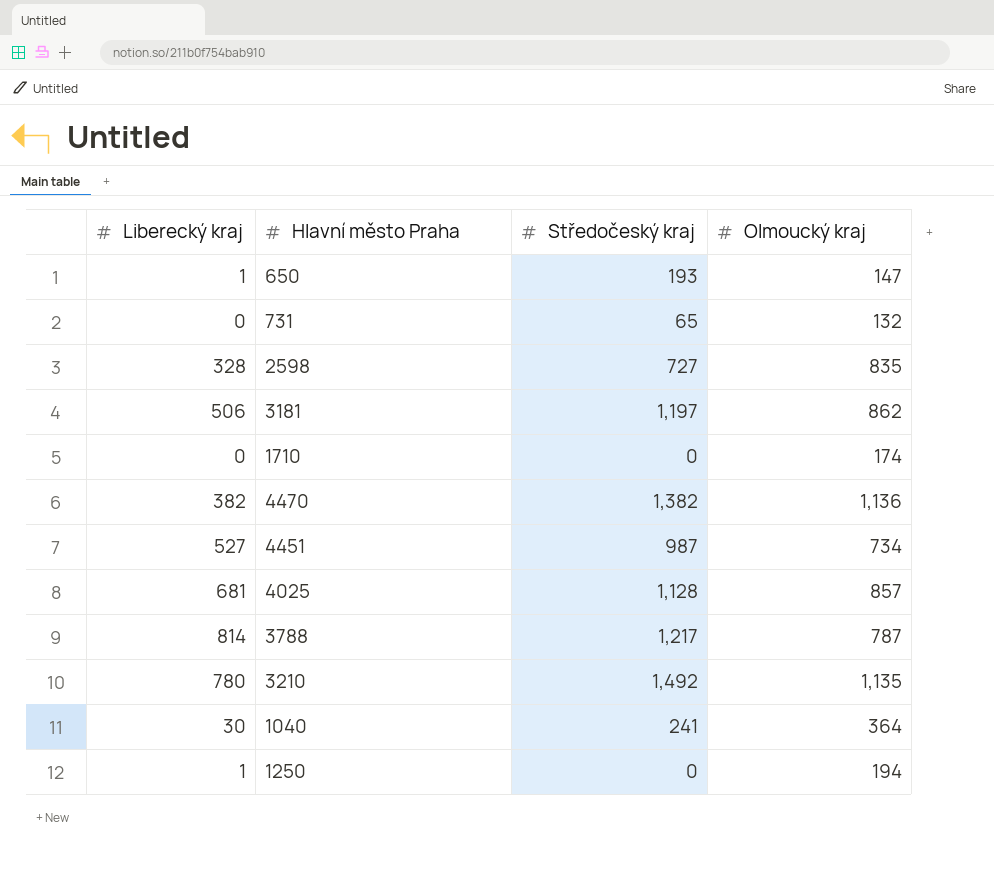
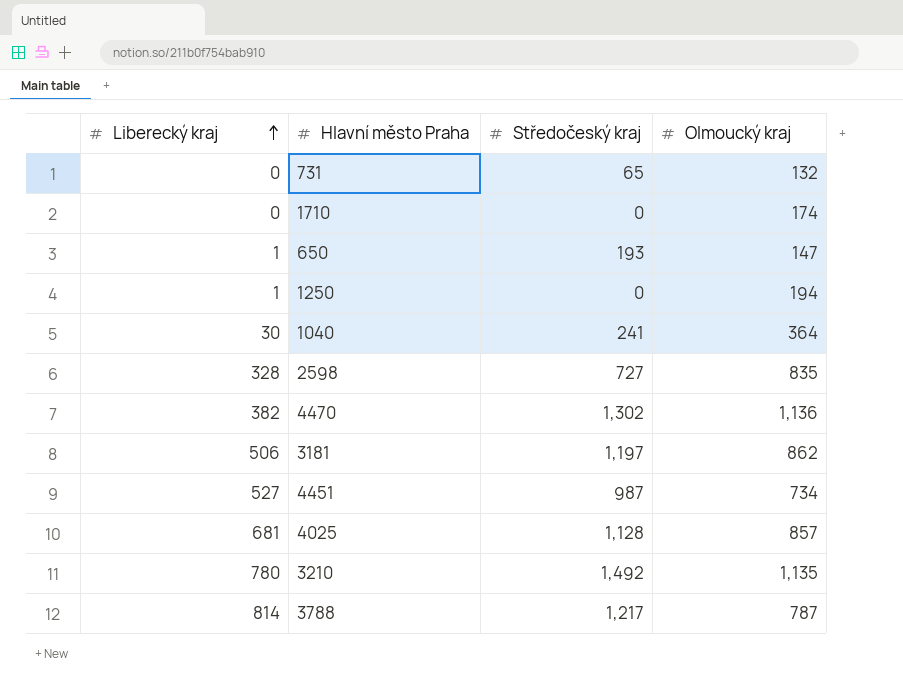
row order: none -> Liberecký kraj ascending
4470 | Středočeský kraj: 1,382 -> 1,302

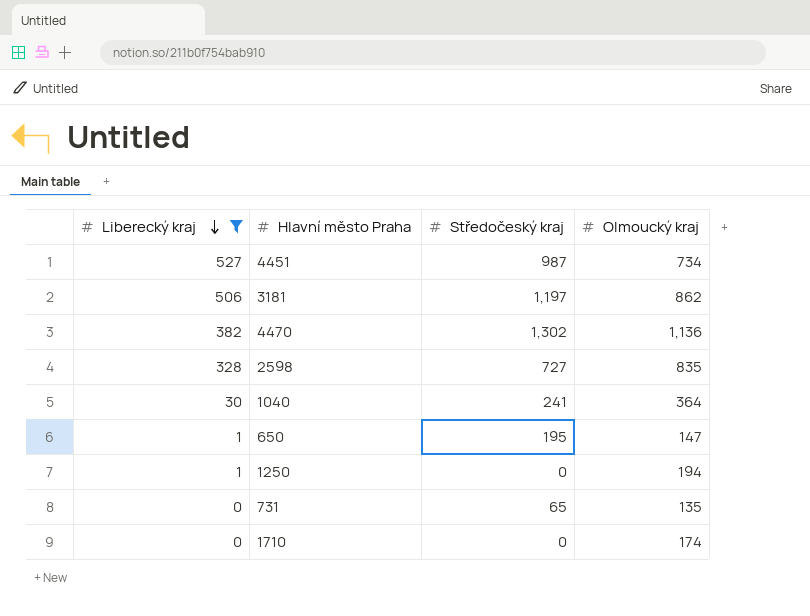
filter: none -> Liberecký kraj <= 527
row order: Liberecký kraj ascending -> Liberecký kraj descending
650 | Středočeský kraj: 193 -> 195
731 | Olmoucký kraj: 132 -> 135

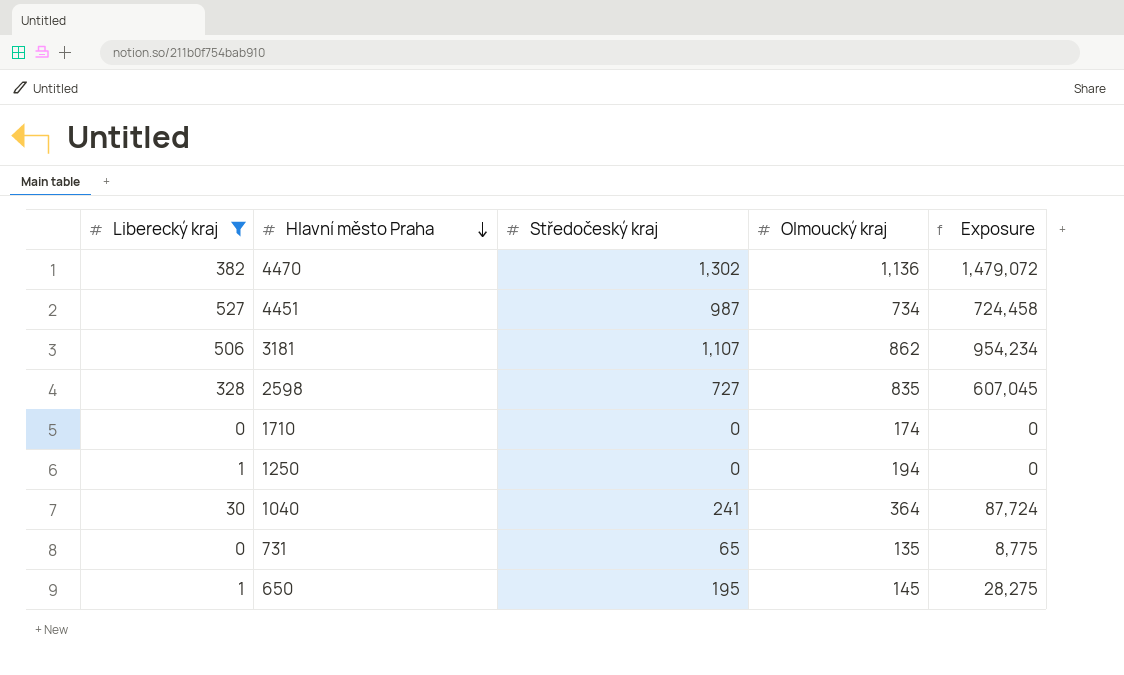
row order: Liberecký kraj descending -> Hlavní město Praha descending
column Exposure | formula: none -> [Středočeský kraj] * [Olmoucký kraj]
3181 | Středočeský kraj: 1,197 -> 1,107
650 | Olmoucký kraj: 147 -> 145

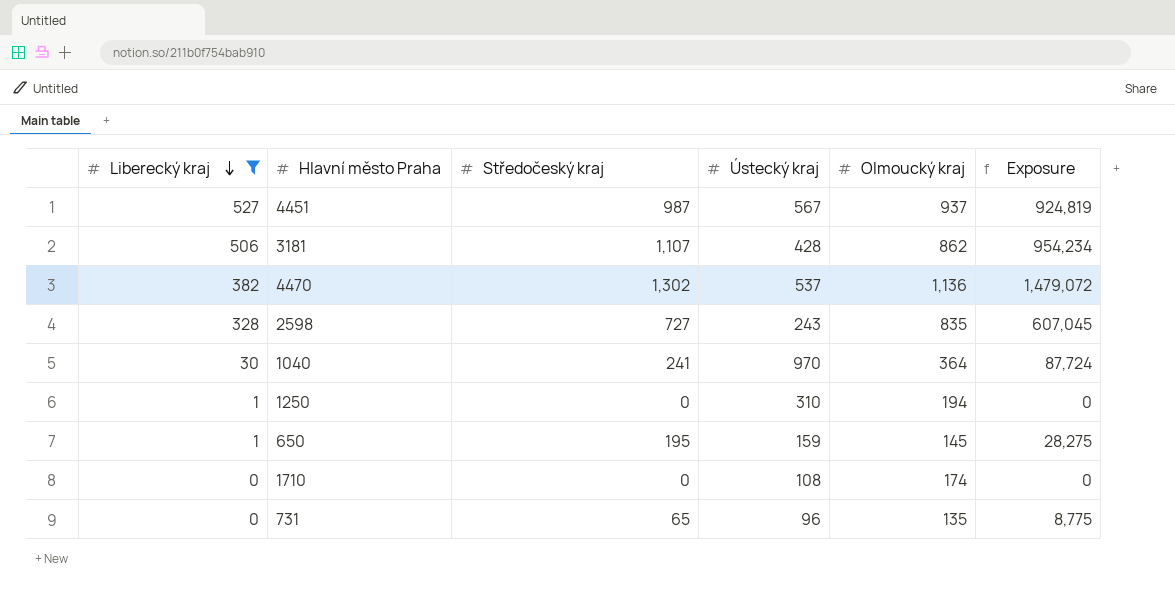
row order: Hlavní město Praha descending -> Liberecký kraj descending
column Ústecký kraj | position: none -> 4
4451 | Olmoucký kraj: 734 -> 937
4451 | Exposure: 724,458 -> 924,819

